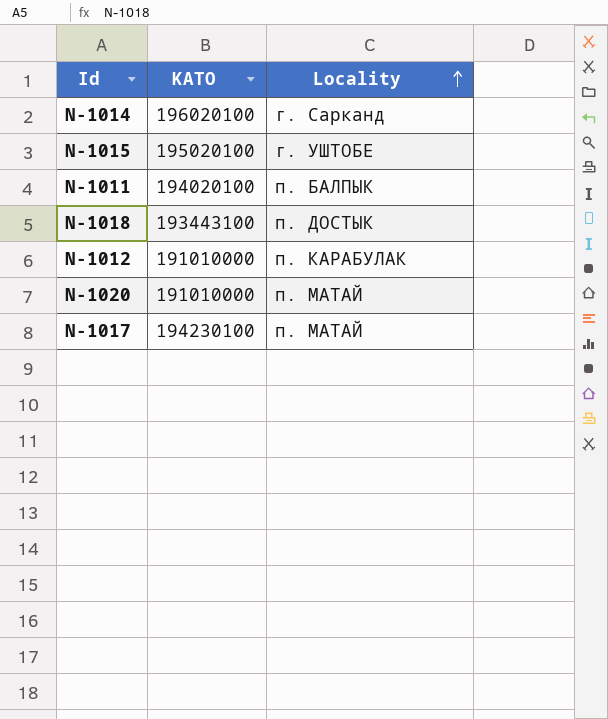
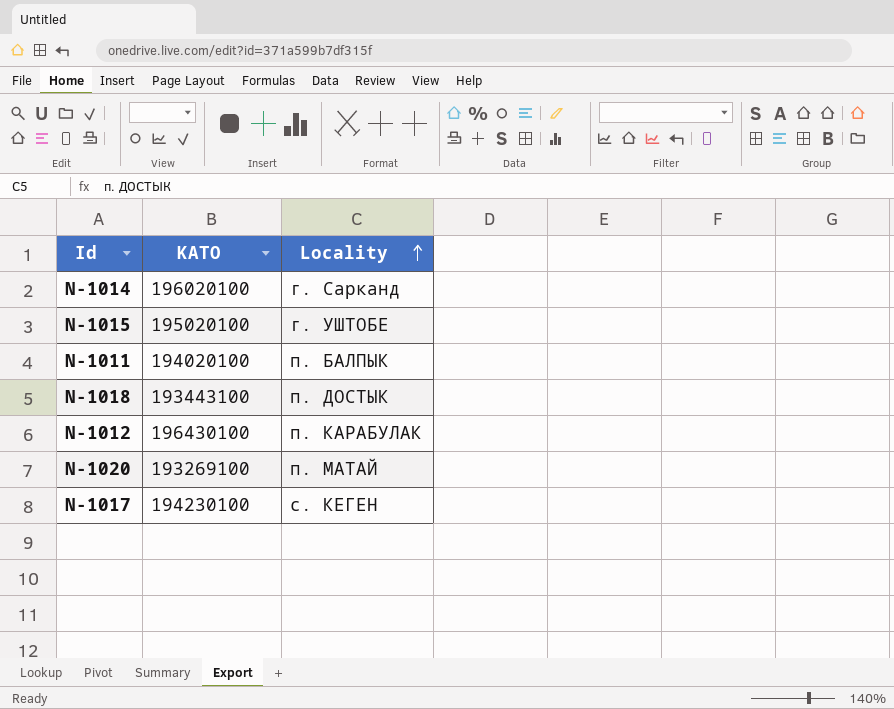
N-1012 | KATO: 191010000 -> 196430100
N-1020 | KATO: 191010000 -> 193269100
N-1017 | Locality: п. МАТАЙ -> с. КЕГЕН

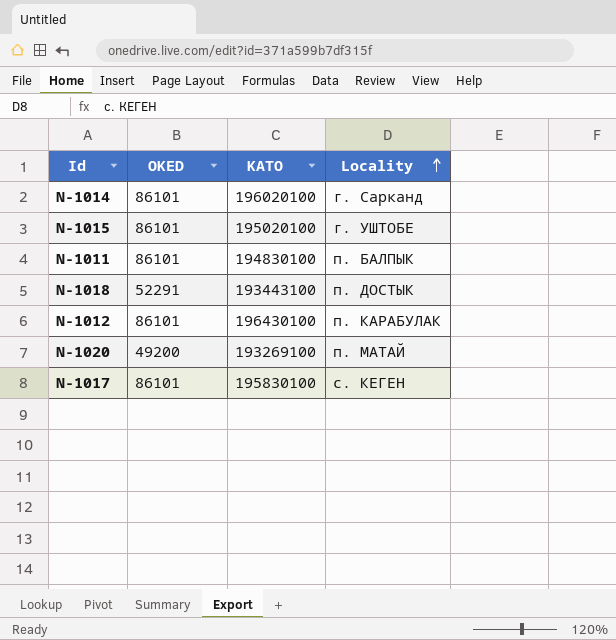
column OKED | position: none -> 2
N-1011 | KATO: 194020100 -> 194830100
N-1017 | KATO: 194230100 -> 195830100

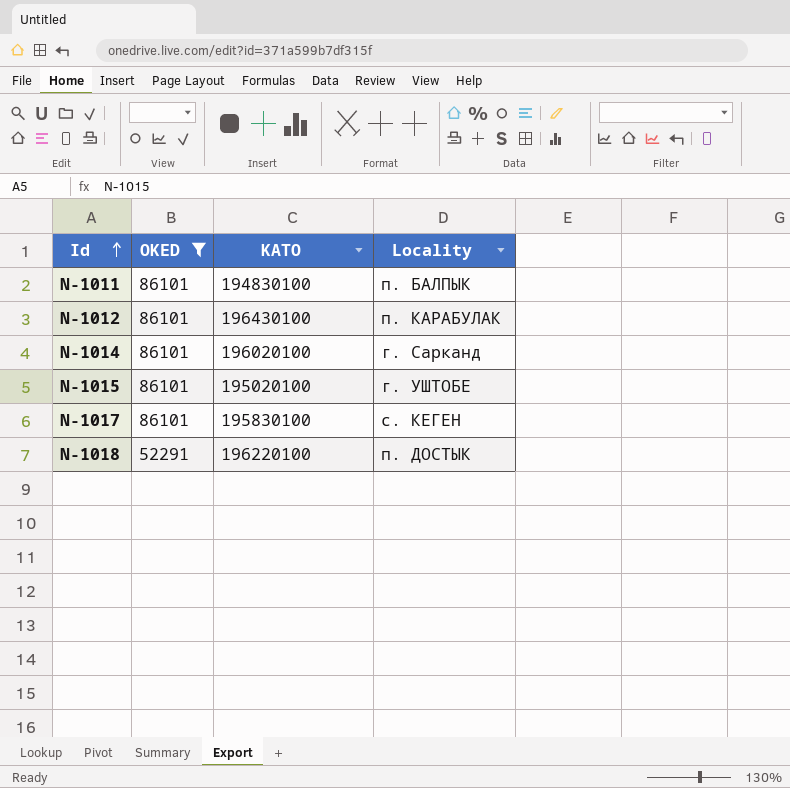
filter: none -> OKED != 49200
row order: Locality ascending -> Id ascending
N-1018 | KATO: 193443100 -> 196220100

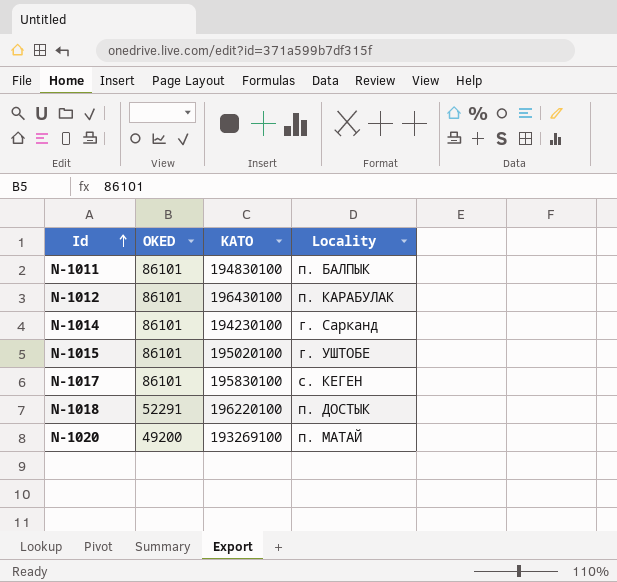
filter: OKED != 49200 -> none
N-1014 | KATO: 196020100 -> 194230100

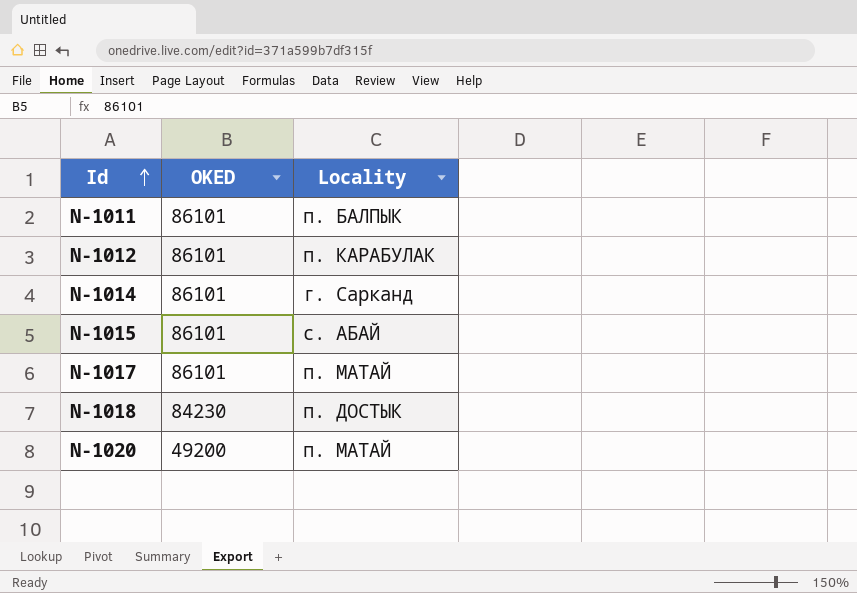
column KATO | position: 3 -> none
N-1015 | Locality: г. УШТОБЕ -> с. АБАЙ
N-1017 | Locality: с. КЕГЕН -> п. МАТАЙ
N-1018 | OKED: 52291 -> 84230

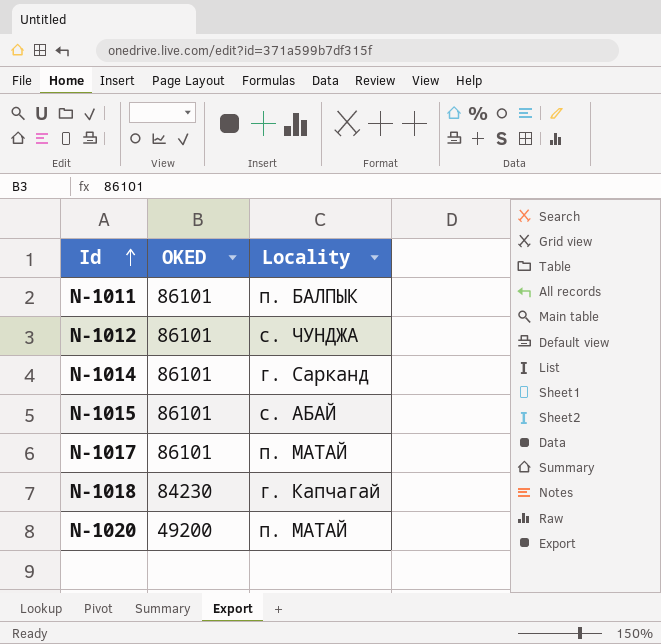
N-1012 | Locality: п. КАРАБУЛАК -> с. ЧУНДЖА
N-1018 | Locality: п. ДОСТЫК -> г. Капчагай

